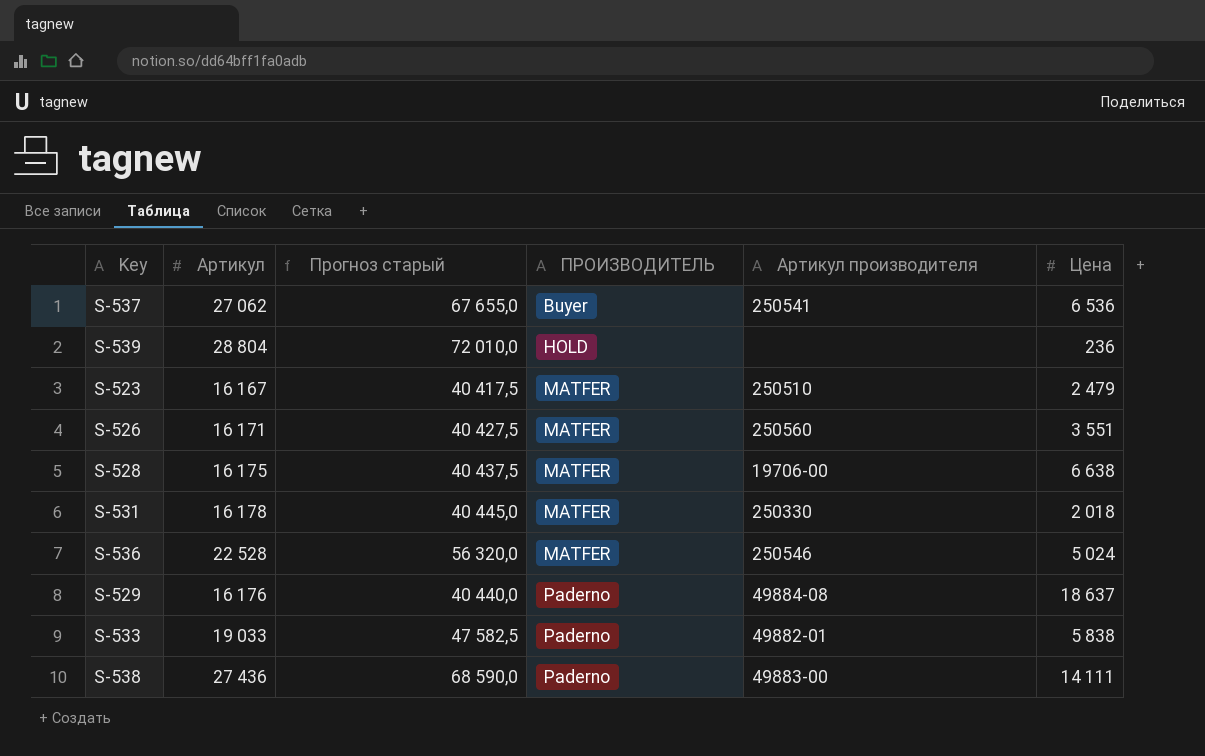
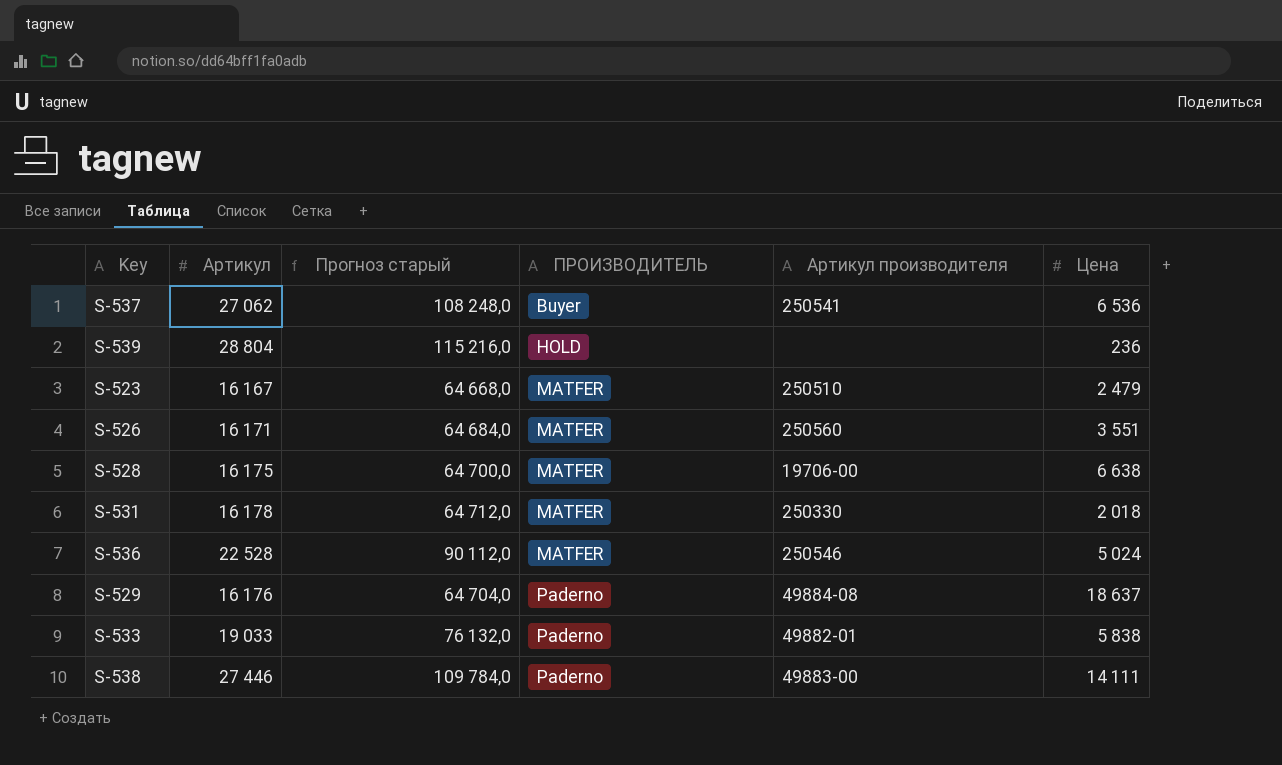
column Прогноз старый | formula: [Артикул] * 2,5 -> [Артикул] * 4
S-538 | Артикул: 27 436 -> 27 446

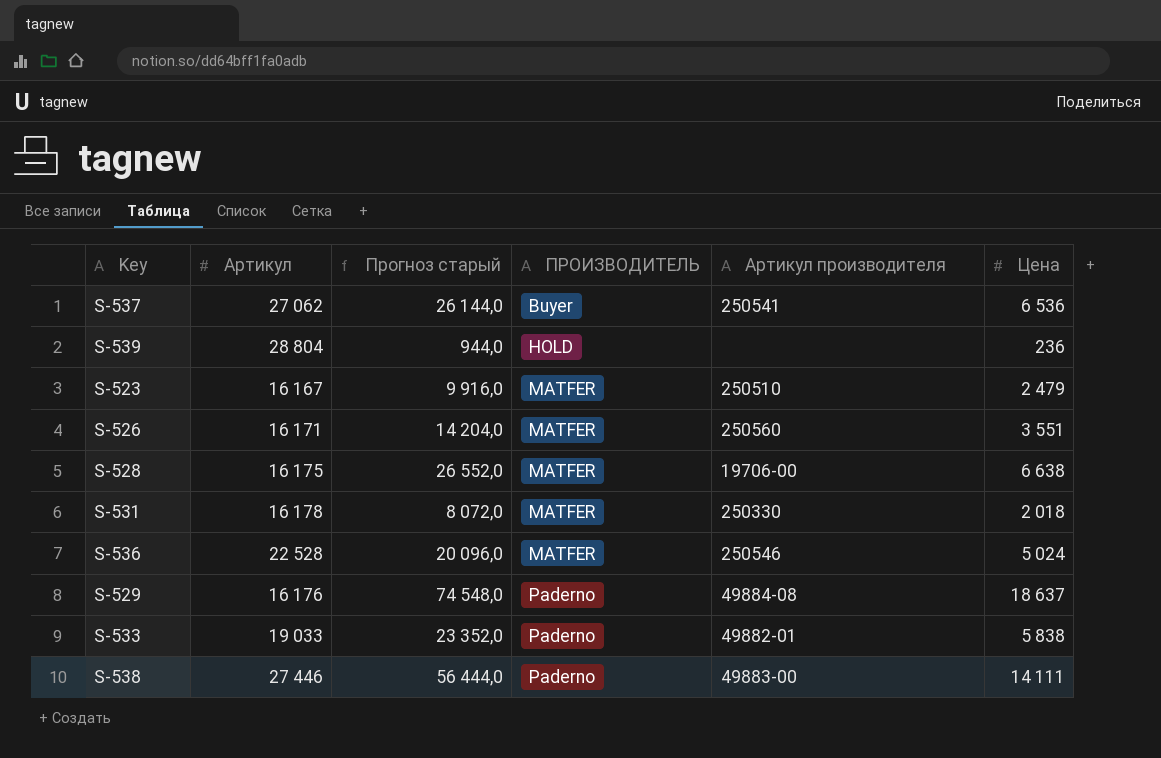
column Прогноз старый | formula: [Артикул] * 4 -> [Цена] * 4

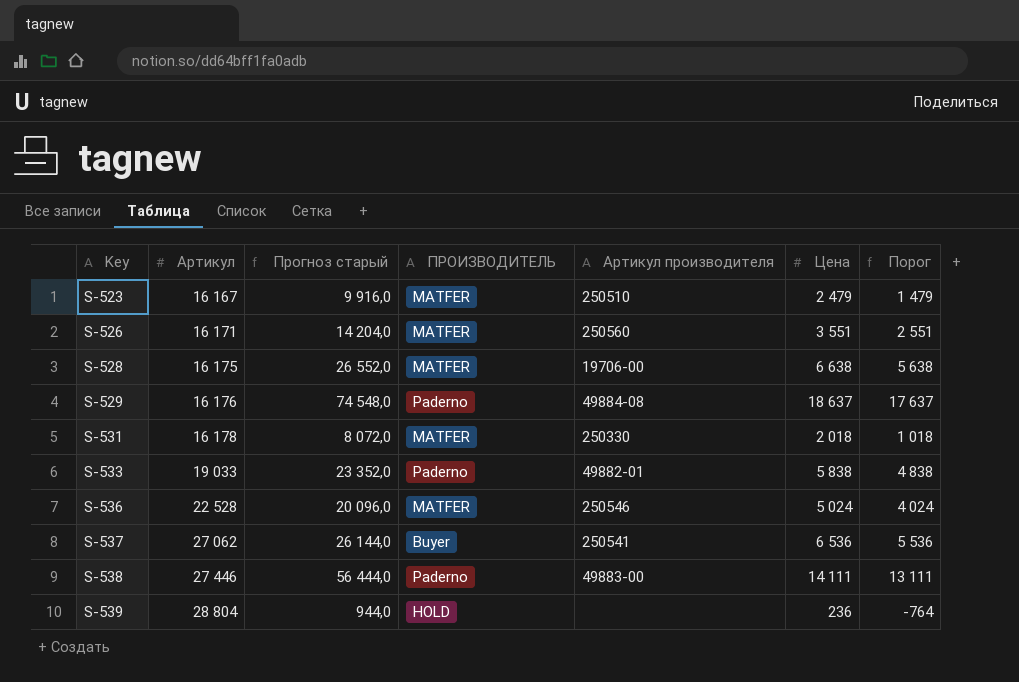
row order: ПРОИЗВОДИТЕЛЬ ascending -> Key ascending
column Порог | formula: none -> [Цена] - 1000

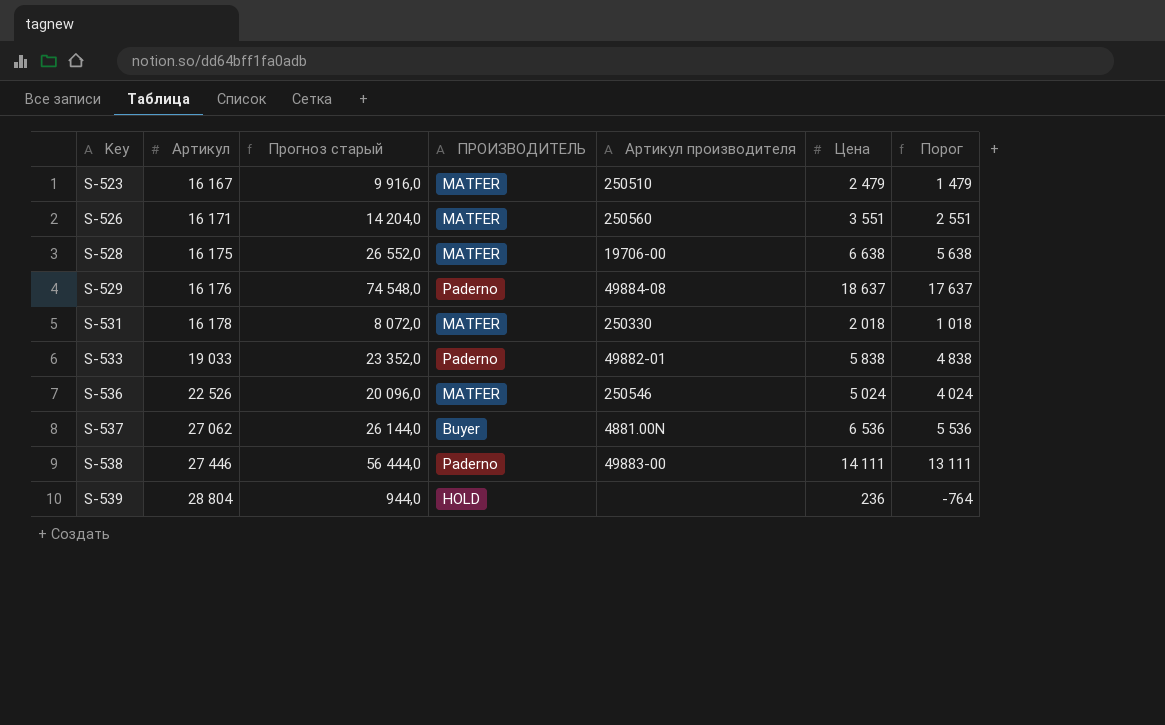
S-536 | Артикул: 22 528 -> 22 526
S-537 | Артикул производителя: 250541 -> 4881.00N

